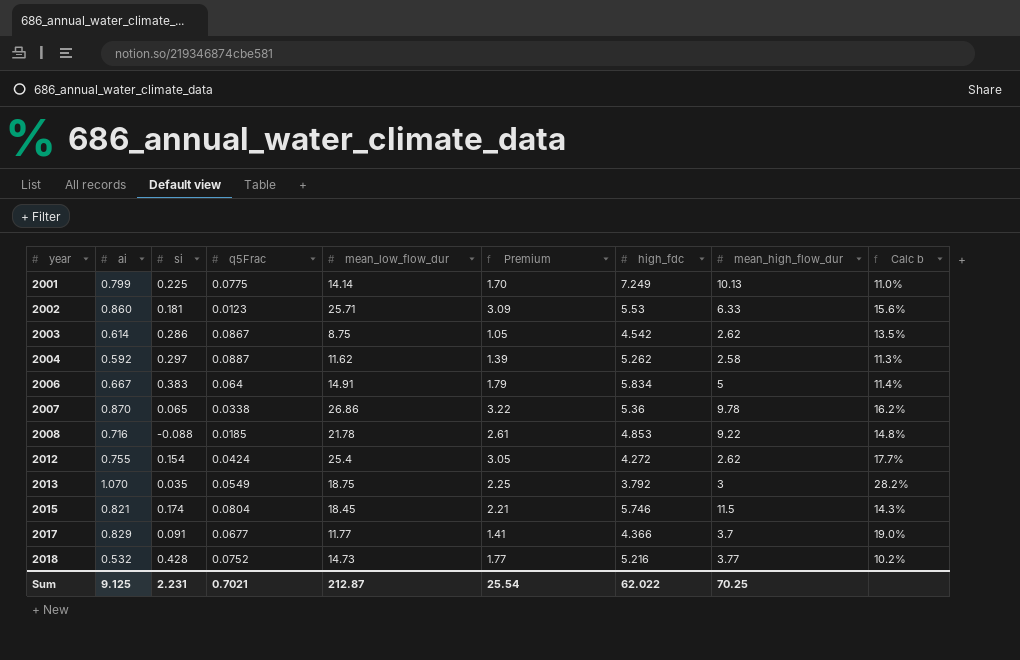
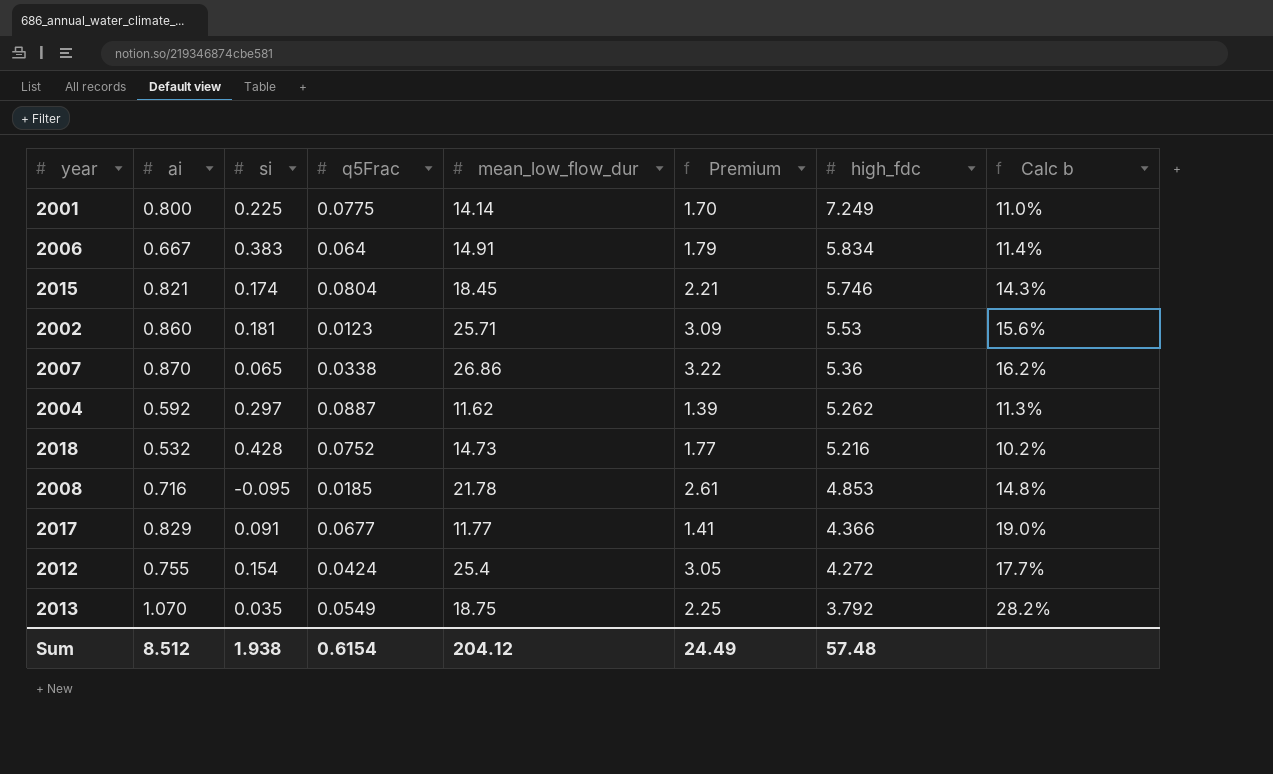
row order: year ascending -> high_fdc descending
column mean_high_flow_dur | position: 8 -> none
row 2003: 0.614 | 0.286 | 0.0867 | 8.75 | 1.05 | 4.542 | 2.62 | 13.5% -> none
2001 | ai: 0.799 -> 0.800
2008 | si: -0.088 -> -0.095
Sum | ai: 9.125 -> 8.512
Sum | si: 2.231 -> 1.938
Sum | q5Frac: 0.7021 -> 0.6154
Sum | mean_low_flow_dur: 212.87 -> 204.12
Sum | Premium: 25.54 -> 24.49
Sum | high_fdc: 62.022 -> 57.48

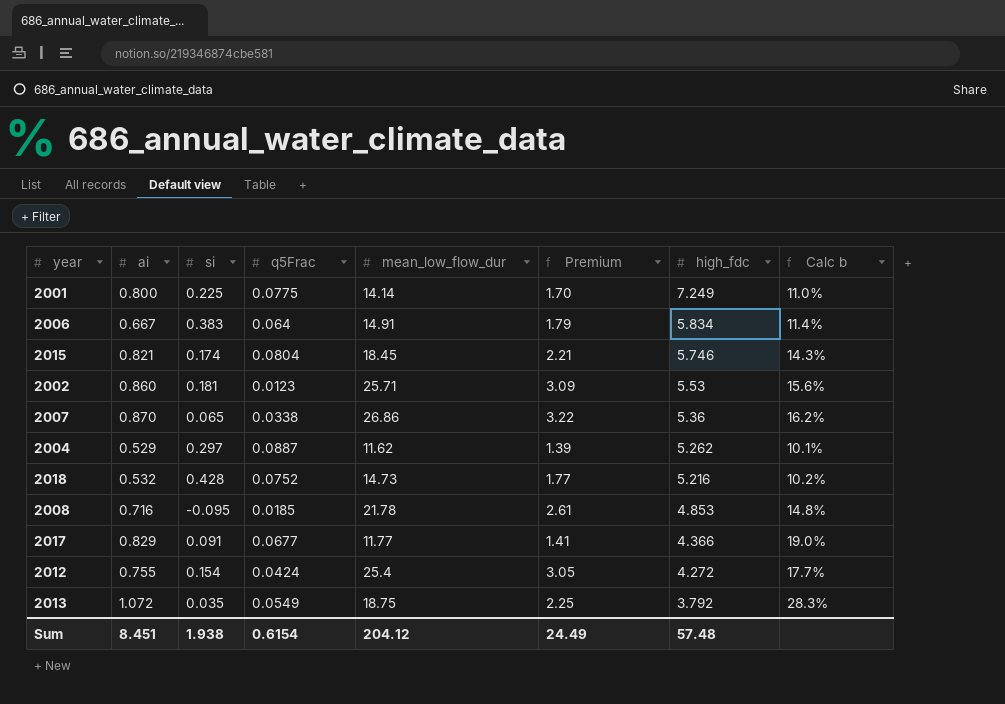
2004 | ai: 0.592 -> 0.529
2004 | Calc b: 11.3% -> 10.1%
2013 | ai: 1.070 -> 1.072
2013 | Calc b: 28.2% -> 28.3%
Sum | ai: 8.512 -> 8.451

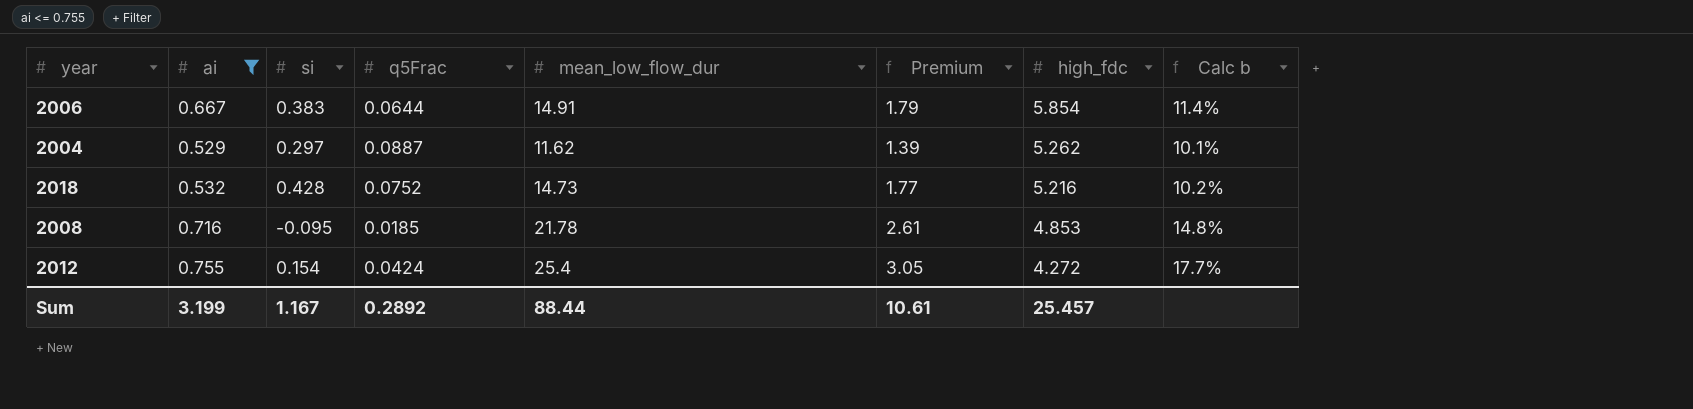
filter: none -> ai <= 0.755
2006 | q5Frac: 0.064 -> 0.0644
2006 | high_fdc: 5.834 -> 5.854
Sum | ai: 8.451 -> 3.199
Sum | si: 1.938 -> 1.167
Sum | q5Frac: 0.6154 -> 0.2892
Sum | mean_low_flow_dur: 204.12 -> 88.44
Sum | Premium: 24.49 -> 10.61
Sum | high_fdc: 57.48 -> 25.457

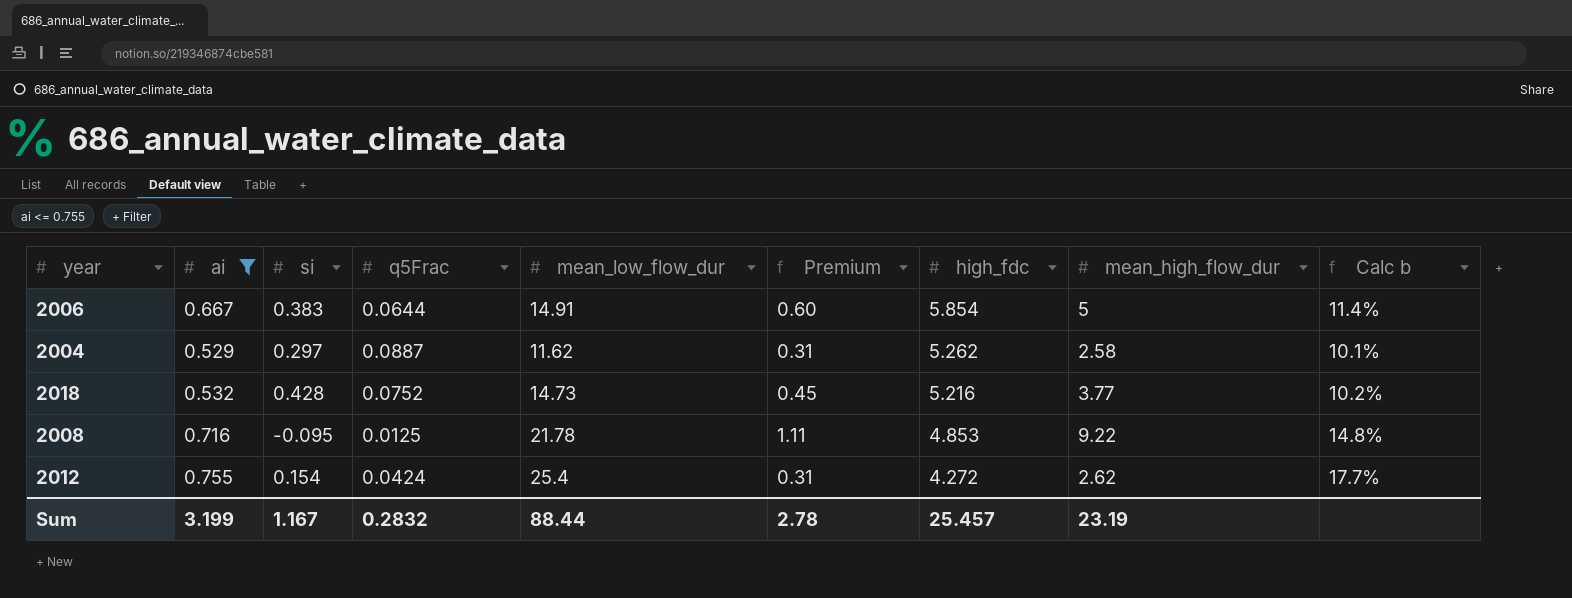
column Premium | formula: [mean_low_flow_dur] * 0.12 -> [mean_high_flow_dur] * 0.12
column mean_high_flow_dur | position: none -> 8
2008 | q5Frac: 0.0185 -> 0.0125
Sum | q5Frac: 0.2892 -> 0.2832
Sum | Premium: 10.61 -> 2.78

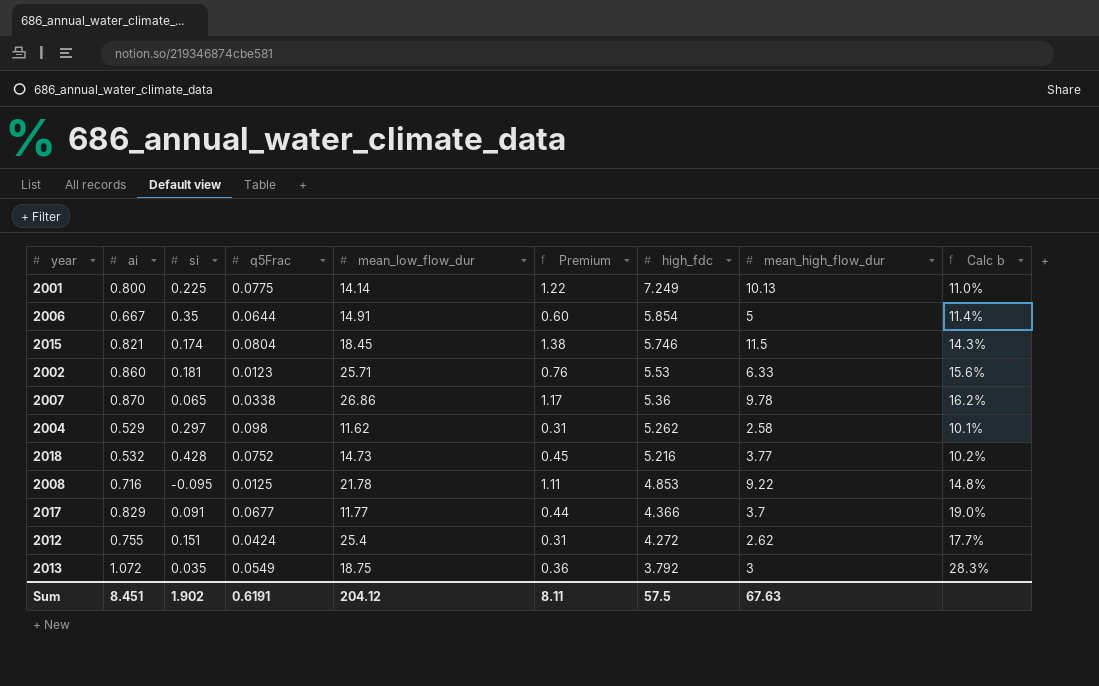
filter: ai <= 0.755 -> none
2006 | si: 0.383 -> 0.35
2004 | q5Frac: 0.0887 -> 0.098
2012 | si: 0.154 -> 0.151
Sum | ai: 3.199 -> 8.451
Sum | si: 1.167 -> 1.902
Sum | q5Frac: 0.2832 -> 0.6191
Sum | mean_low_flow_dur: 88.44 -> 204.12
Sum | Premium: 2.78 -> 8.11
Sum | high_fdc: 25.457 -> 57.5
Sum | mean_high_flow_dur: 23.19 -> 67.63

